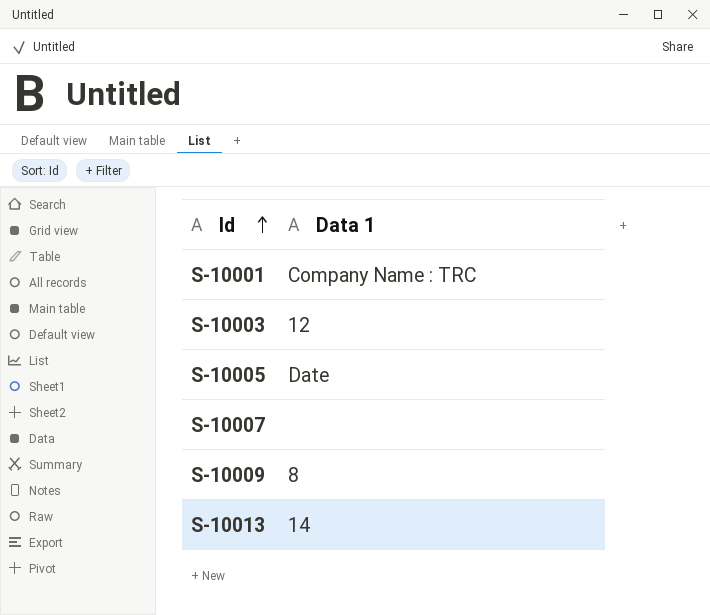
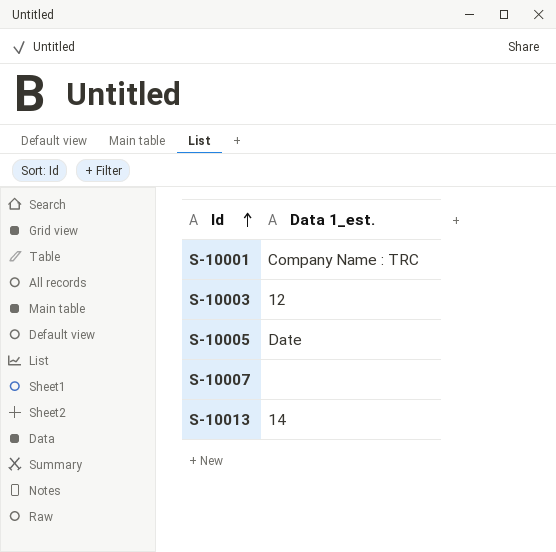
column name: Data 1 -> Data 1_est.
row S-10009: 8 -> none

